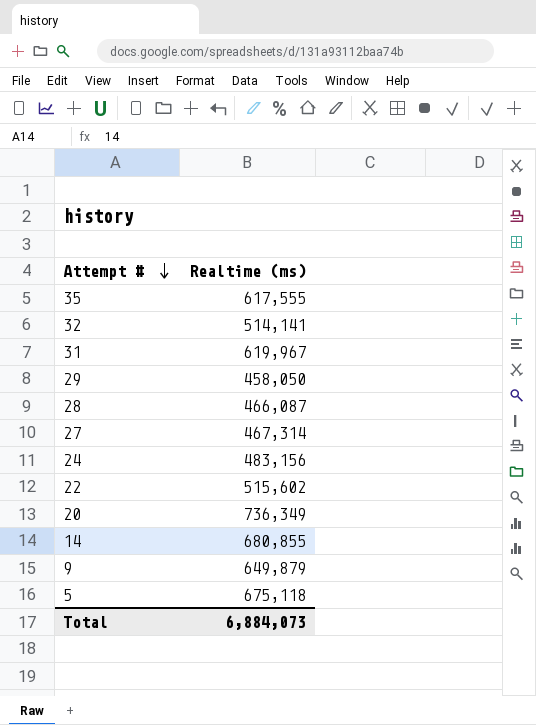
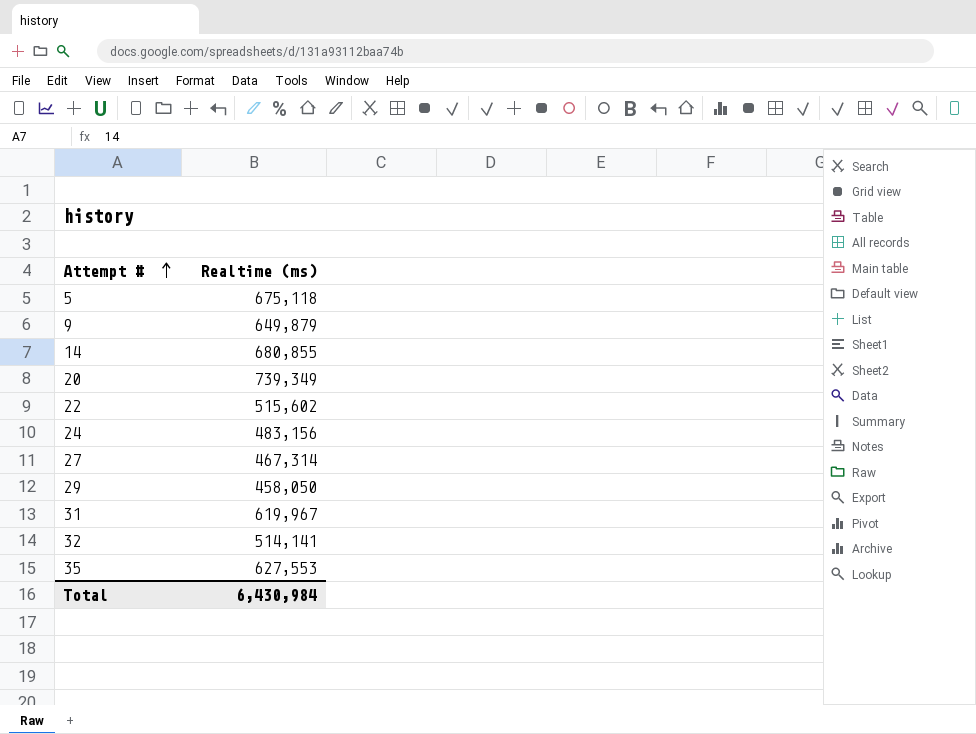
row order: Attempt # descending -> Attempt # ascending
row 28: 466,087 -> none
20 | Realtime (ms): 736,349 -> 739,349
35 | Realtime (ms): 617,555 -> 627,553
Total | Realtime (ms): 6,884,073 -> 6,430,984

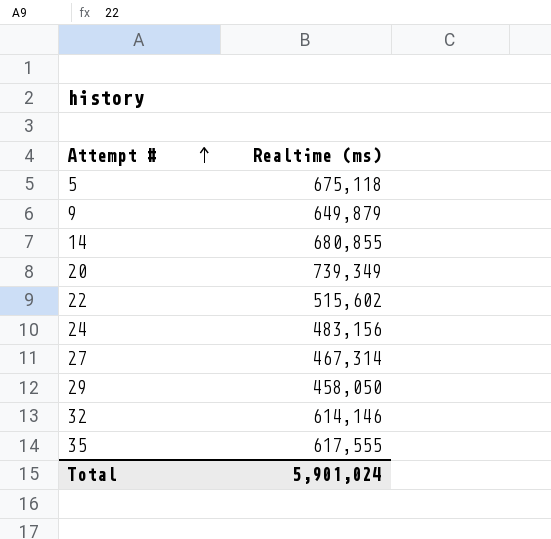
row 31: 619,967 -> none
32 | Realtime (ms): 514,141 -> 614,146
35 | Realtime (ms): 627,553 -> 617,555
Total | Realtime (ms): 6,430,984 -> 5,901,024

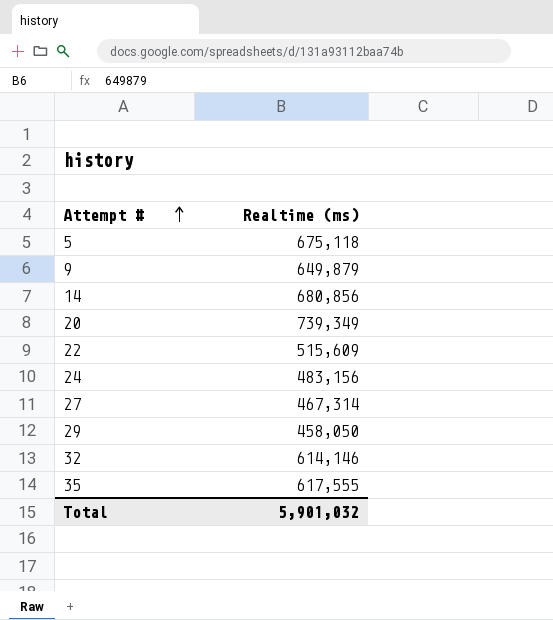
14 | Realtime (ms): 680,855 -> 680,856
22 | Realtime (ms): 515,602 -> 515,609
Total | Realtime (ms): 5,901,024 -> 5,901,032

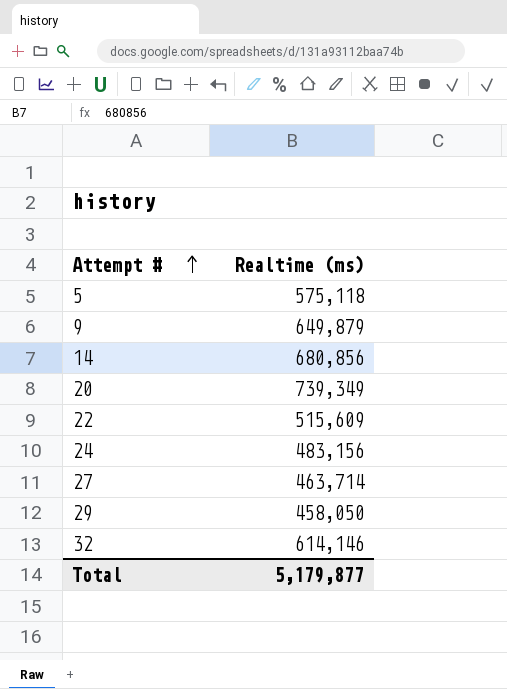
row 35: 617,555 -> none
5 | Realtime (ms): 675,118 -> 575,118
27 | Realtime (ms): 467,314 -> 463,714
Total | Realtime (ms): 5,901,032 -> 5,179,877

